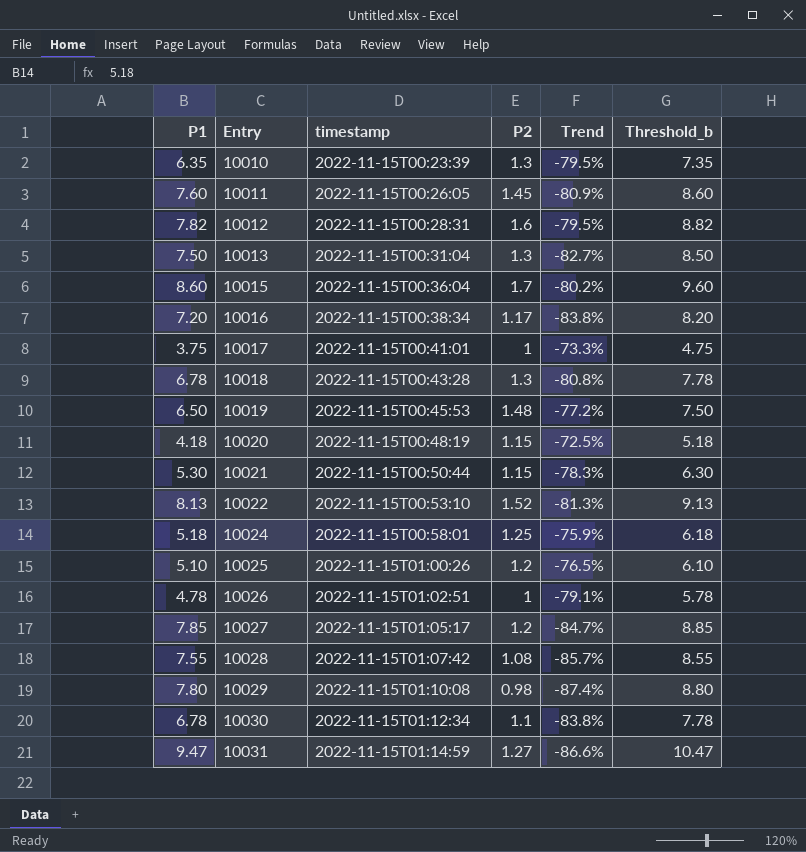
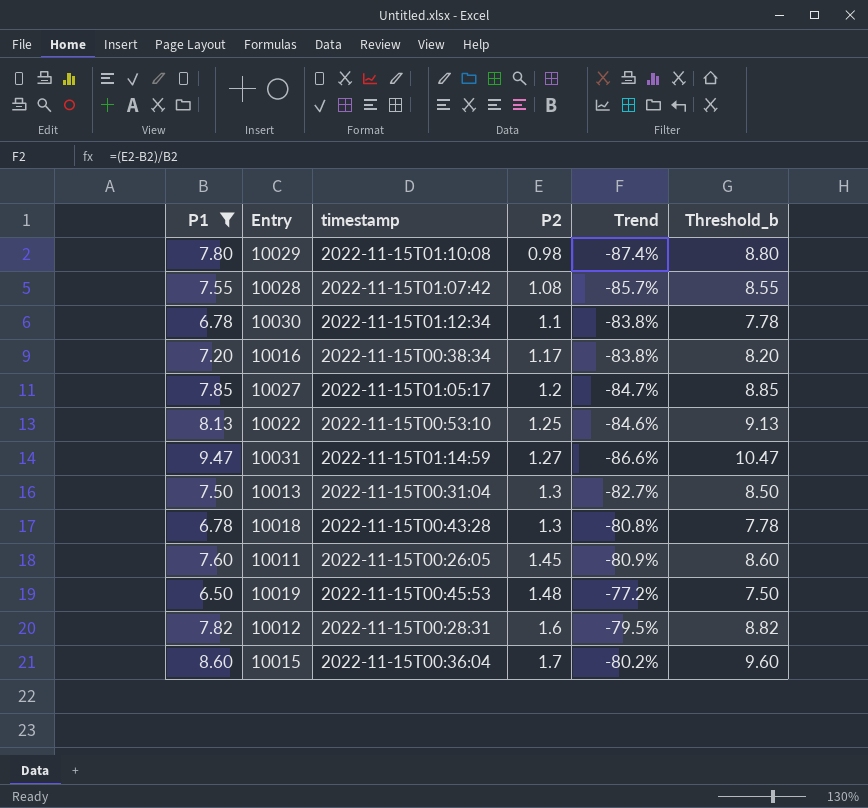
filter: none -> P1 >= 6.50
row order: Entry ascending -> P2 ascending
10022 | P2: 1.52 -> 1.25
10022 | Trend: -81.3% -> -84.6%

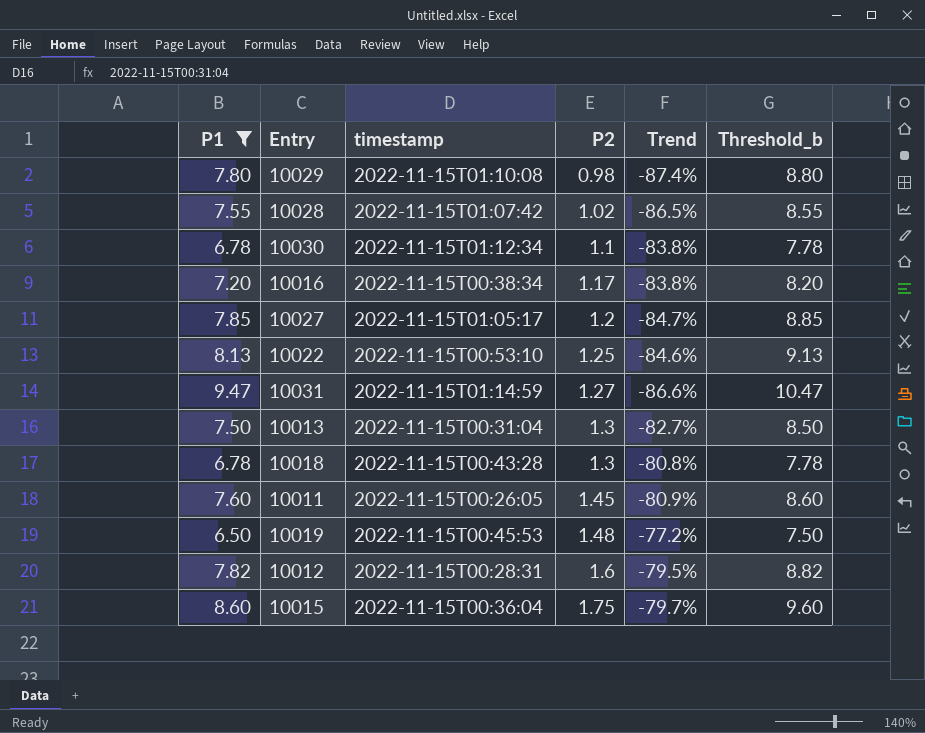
10028 | P2: 1.08 -> 1.02
10028 | Trend: -85.7% -> -86.5%
10015 | P2: 1.7 -> 1.75
10015 | Trend: -80.2% -> -79.7%

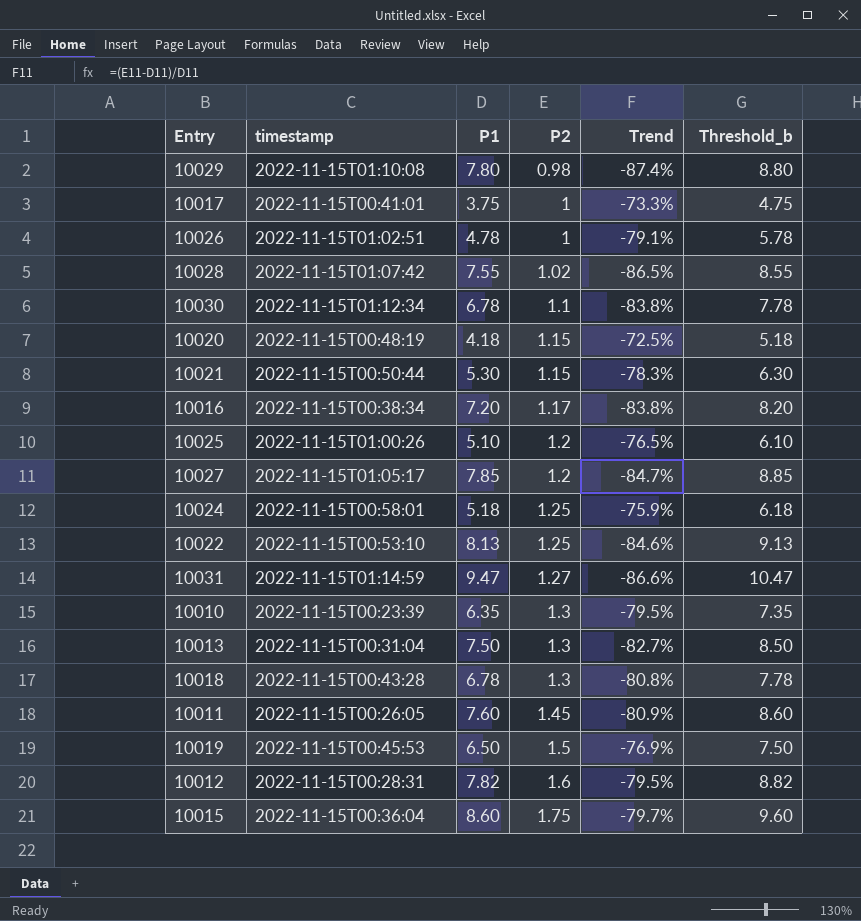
filter: P1 >= 6.50 -> none
column P1 | position: 1 -> 3
10019 | P2: 1.48 -> 1.5
10019 | Trend: -77.2% -> -76.9%

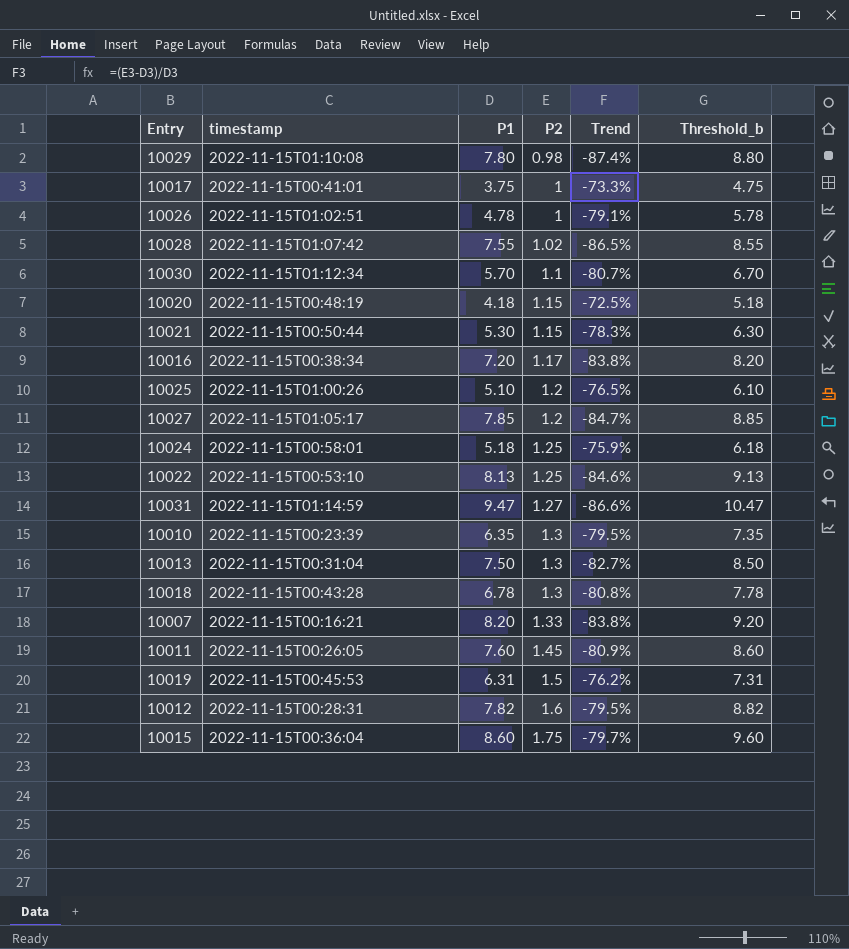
10030 | P1: 6.78 -> 5.70
10030 | Trend: -83.8% -> -80.7%
10030 | Threshold_b: 7.78 -> 6.70
row 10007: none -> 2022-11-15T00:16:21 | 8.20 | 1.33 | -83.8% | 9.20
10019 | P1: 6.50 -> 6.31
10019 | Trend: -76.9% -> -76.2%
10019 | Threshold_b: 7.50 -> 7.31

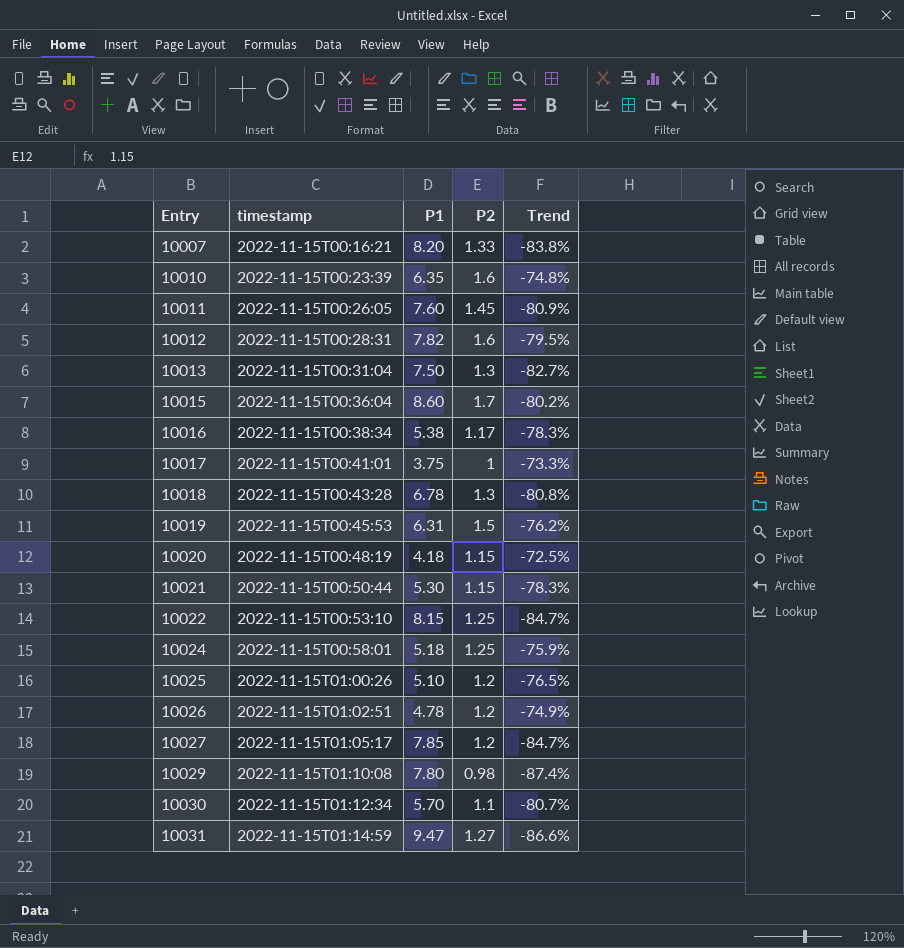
row order: P2 ascending -> Entry ascending
column Threshold_b | formula: [P1] + 1 -> none
row 10028: 2022-11-15T01:07:42 | 7.55 | 1.02 | -86.5% | 8.55 -> none
10010 | P2: 1.3 -> 1.6
10010 | Trend: -79.5% -> -74.8%
10015 | P2: 1.75 -> 1.7
10015 | Trend: -79.7% -> -80.2%
10016 | P1: 7.20 -> 5.38
10016 | Trend: -83.8% -> -78.3%
10022 | P1: 8.13 -> 8.15
10022 | Trend: -84.6% -> -84.7%
10026 | P2: 1 -> 1.2
10026 | Trend: -79.1% -> -74.9%

